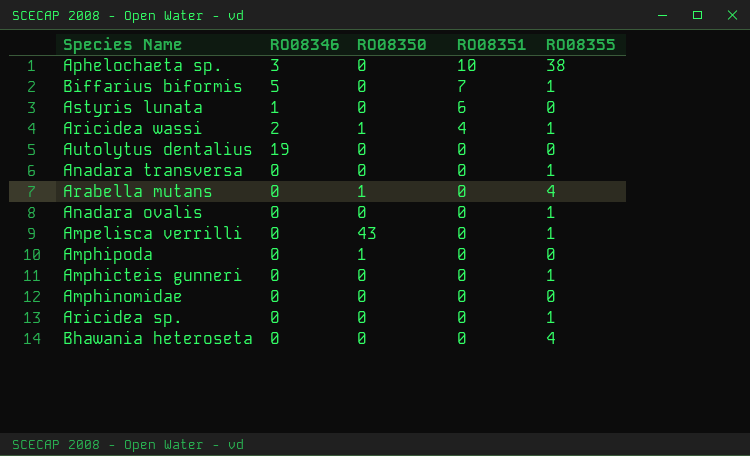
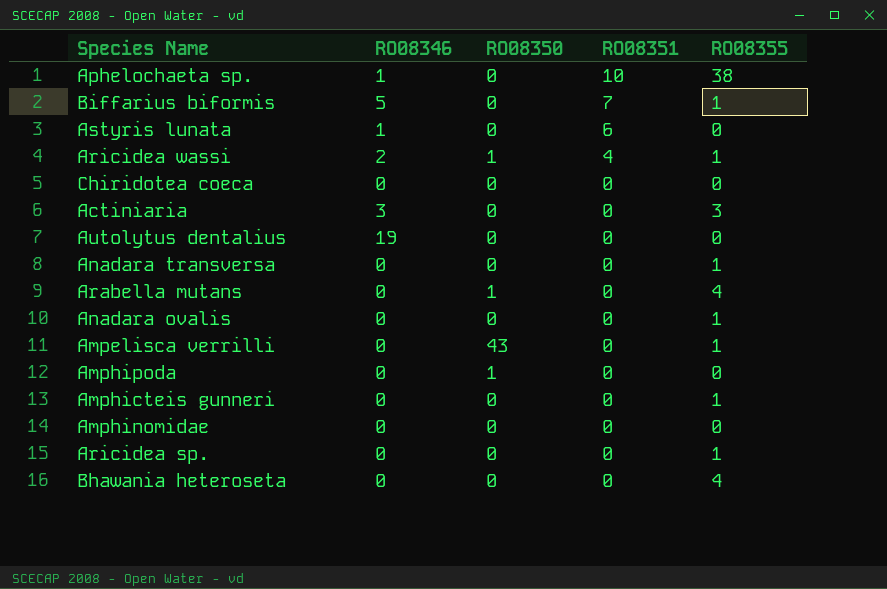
Aphelochaeta sp. | RO08346: 3 -> 1
row Chiridotea coeca: none -> 0 | 0 | 0 | 0
row Actiniaria: none -> 3 | 0 | 0 | 3

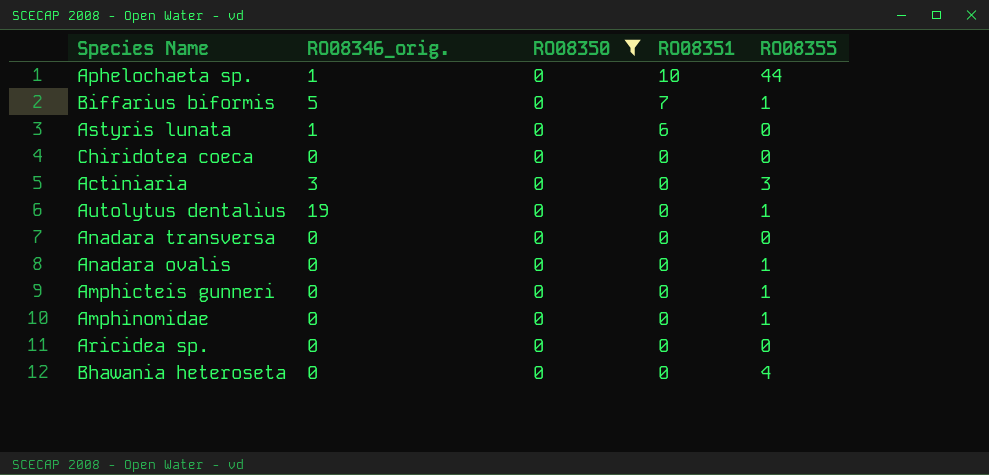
filter: none -> RO08350 = 0
column name: RO08346 -> RO08346_orig.
Aphelochaeta sp. | RO08355: 38 -> 44
Autolytus dentalius | RO08355: 0 -> 1
Anadara transversa | RO08355: 1 -> 0
Amphinomidae | RO08355: 0 -> 1
Aricidea sp. | RO08355: 1 -> 0

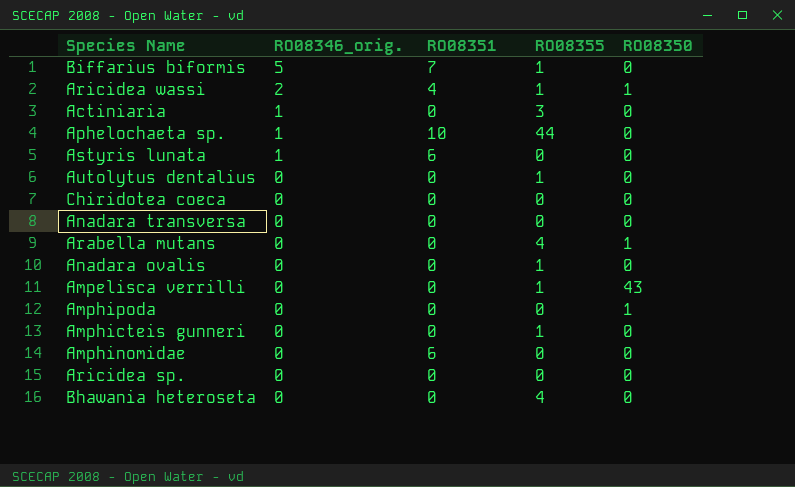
filter: RO08350 = 0 -> none
row order: RO08351 descending -> RO08346_orig. descending
column RO08350 | position: 3 -> 5
Actiniaria | RO08346_orig.: 3 -> 1
Autolytus dentalius | RO08346_orig.: 19 -> 0
Amphinomidae | RO08351: 0 -> 6
Amphinomidae | RO08355: 1 -> 0

